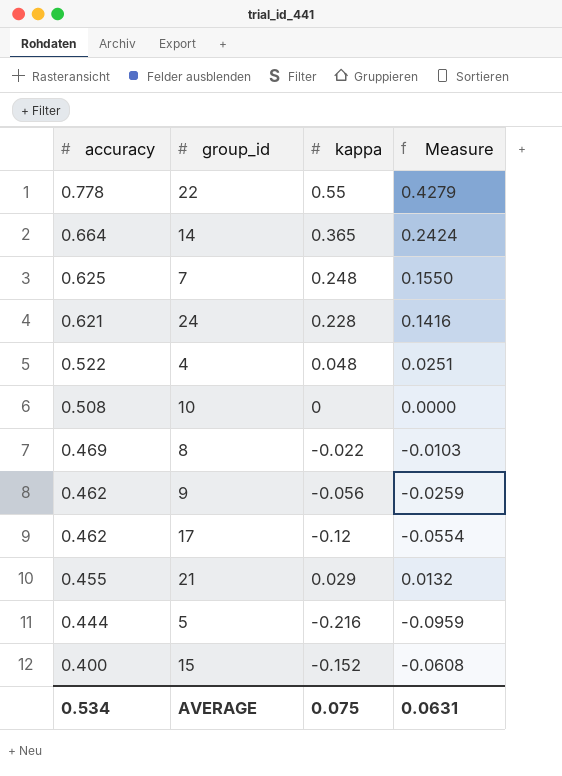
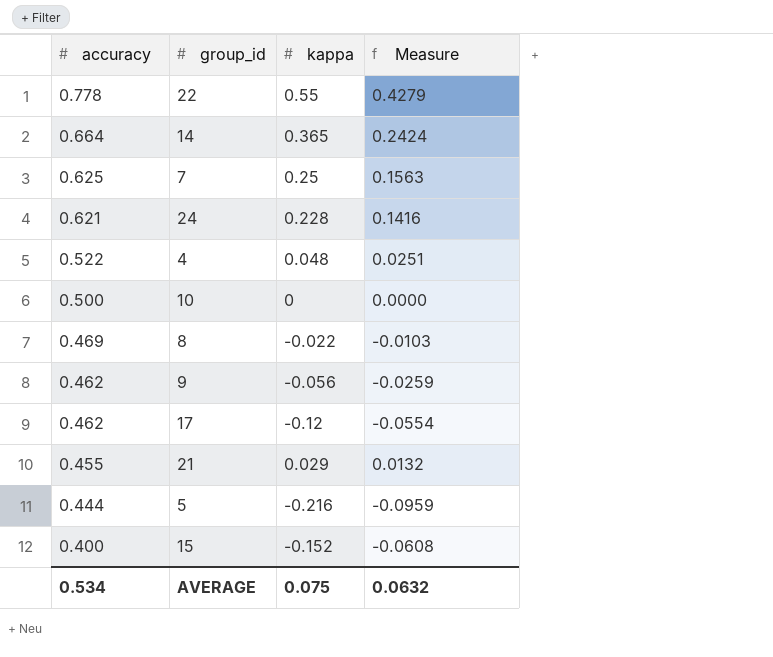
7 | kappa: 0.248 -> 0.25
7 | Measure: 0.1550 -> 0.1563
10 | accuracy: 0.508 -> 0.500
AVERAGE | Measure: 0.0631 -> 0.0632

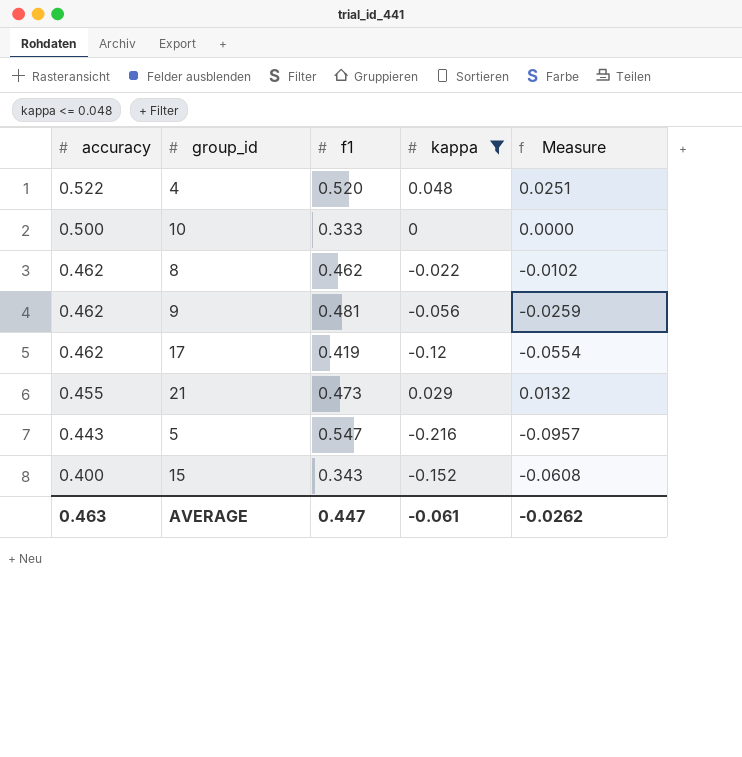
filter: none -> kappa <= 0.048
column f1 | position: none -> 3
8 | accuracy: 0.469 -> 0.462
8 | Measure: -0.0103 -> -0.0102
5 | accuracy: 0.444 -> 0.443
5 | Measure: -0.0959 -> -0.0957
AVERAGE | accuracy: 0.534 -> 0.463
AVERAGE | kappa: 0.075 -> -0.061
AVERAGE | Measure: 0.0632 -> -0.0262

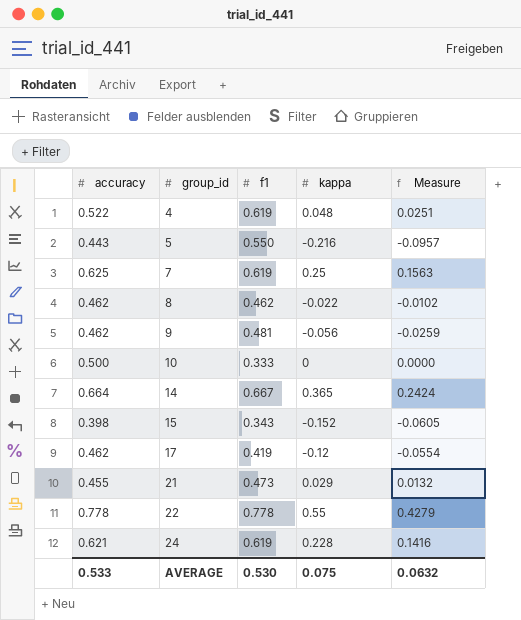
filter: kappa <= 0.048 -> none
row order: accuracy descending -> group_id ascending
4 | f1: 0.520 -> 0.619
5 | f1: 0.547 -> 0.550
15 | accuracy: 0.400 -> 0.398
15 | Measure: -0.0608 -> -0.0605
AVERAGE | accuracy: 0.463 -> 0.533
AVERAGE | f1: 0.447 -> 0.530
AVERAGE | kappa: -0.061 -> 0.075
AVERAGE | Measure: -0.0262 -> 0.0632

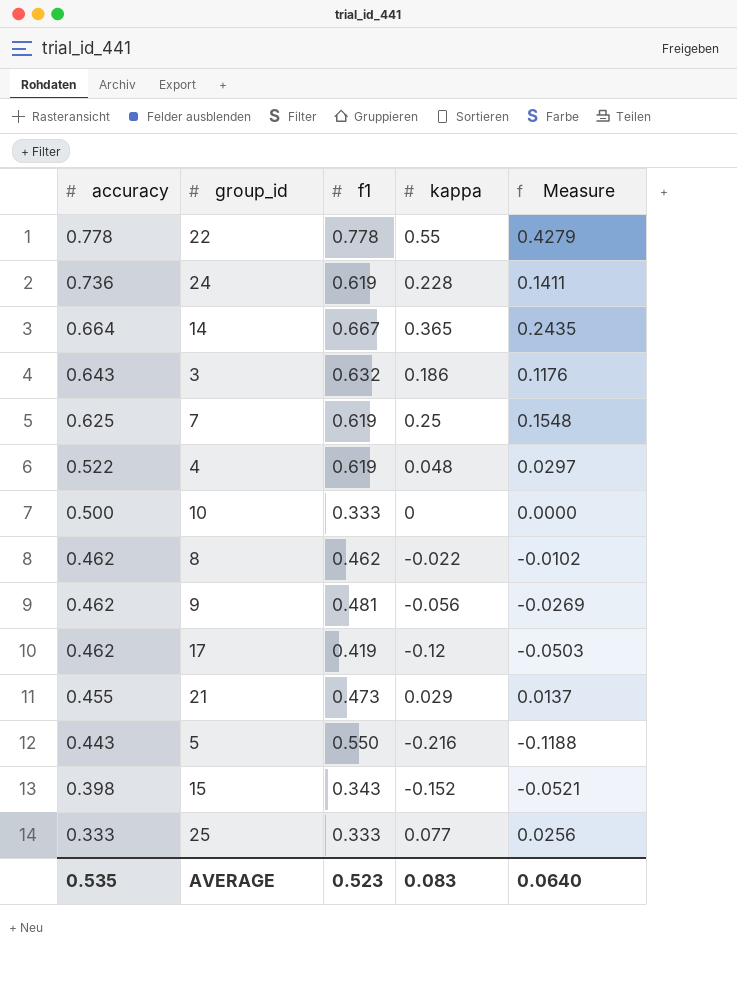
row order: group_id ascending -> accuracy descending
column Measure | formula: [accuracy] * [kappa] -> [f1] * [kappa]
24 | accuracy: 0.621 -> 0.736
row 3: none -> 0.643 | 0.632 | 0.186 | 0.1176
row 25: none -> 0.333 | 0.333 | 0.077 | 0.0256
AVERAGE | accuracy: 0.533 -> 0.535
AVERAGE | f1: 0.530 -> 0.523
AVERAGE | kappa: 0.075 -> 0.083
AVERAGE | Measure: 0.0632 -> 0.0640

